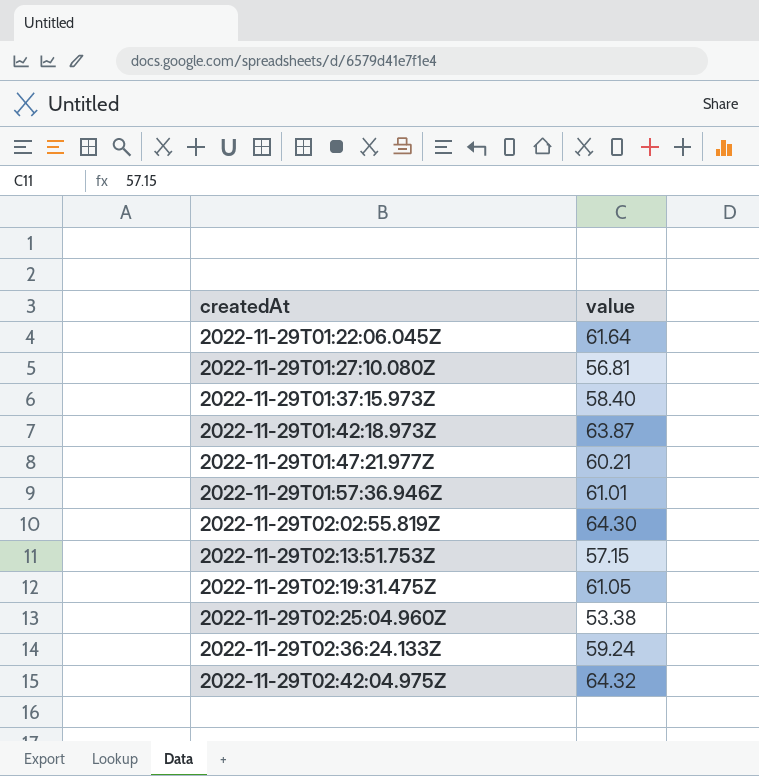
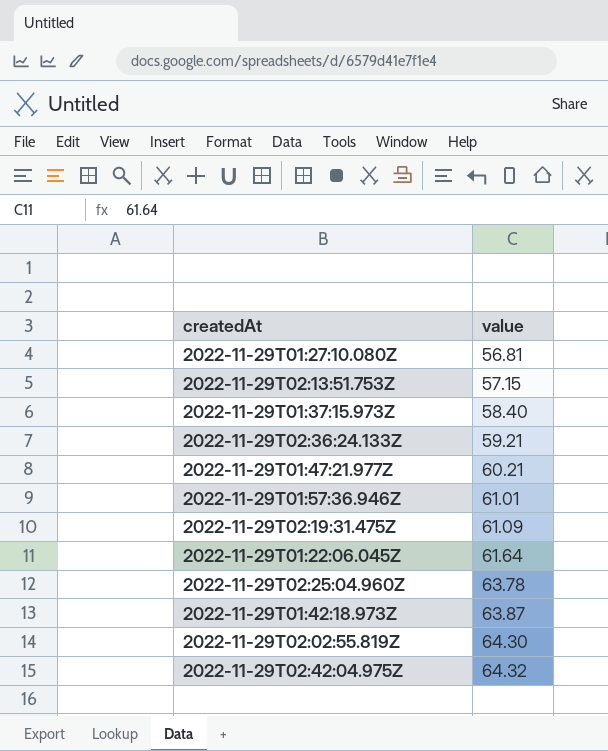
row order: createdAt ascending -> value ascending
2022-11-29T02:36:24.133Z | value: 59.24 -> 59.21
2022-11-29T02:19:31.475Z | value: 61.05 -> 61.09
2022-11-29T02:25:04.960Z | value: 53.38 -> 63.78

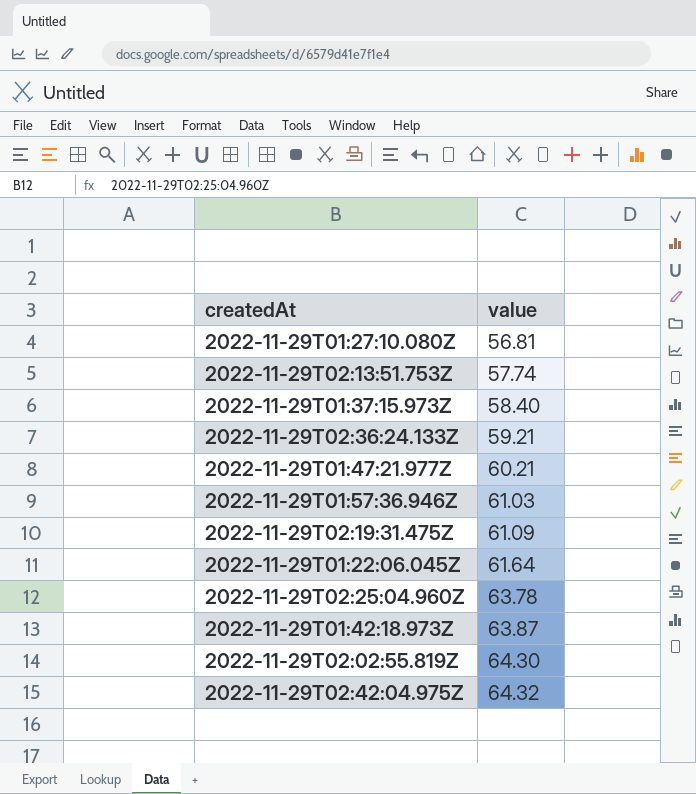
2022-11-29T02:13:51.753Z | value: 57.15 -> 57.74
2022-11-29T01:57:36.946Z | value: 61.01 -> 61.03

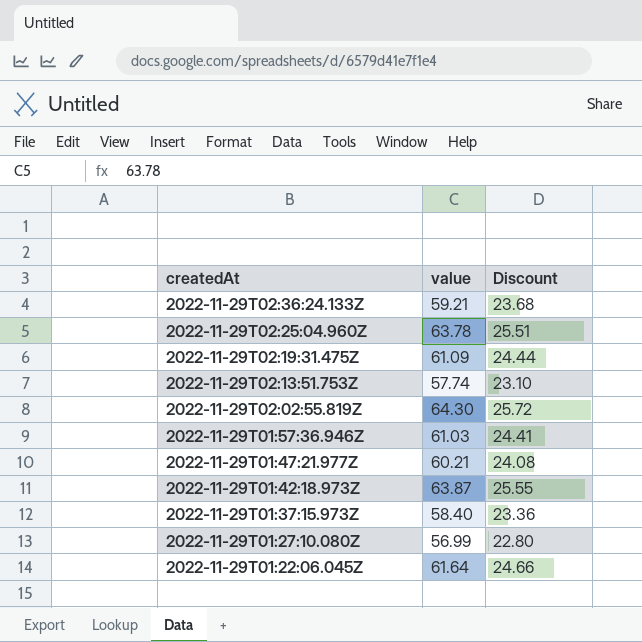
row order: value ascending -> createdAt descending
column Discount | formula: none -> [value] * 0.4
row 2022-11-29T02:42:04.975Z: 64.32 -> none
2022-11-29T01:27:10.080Z | value: 56.81 -> 56.99

